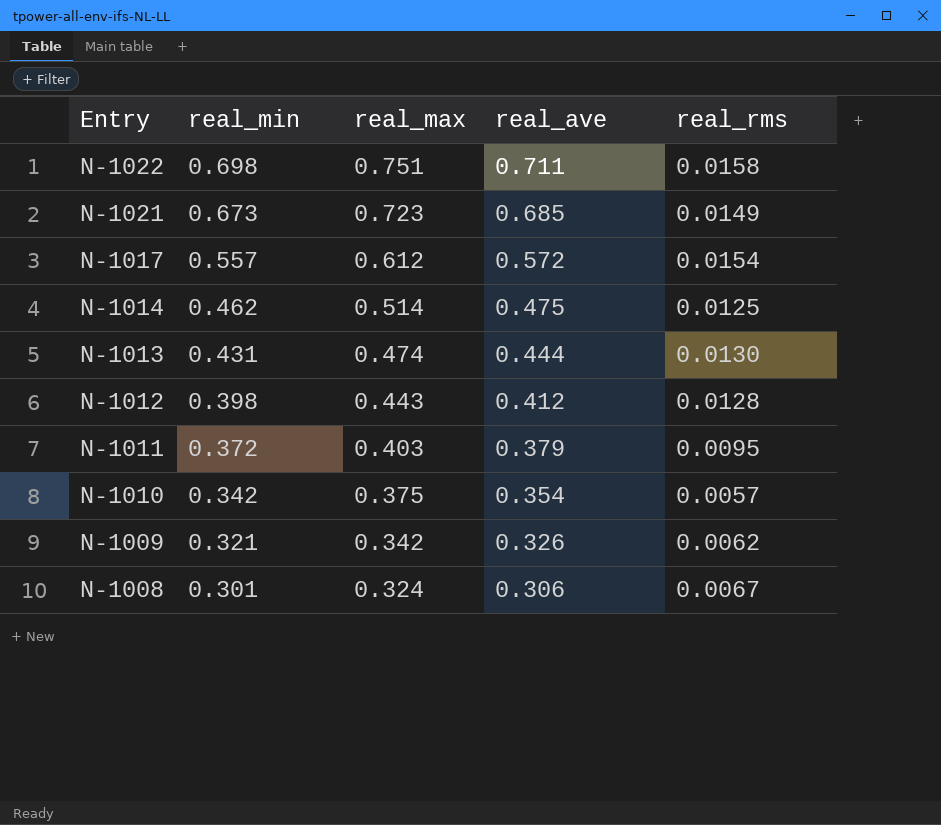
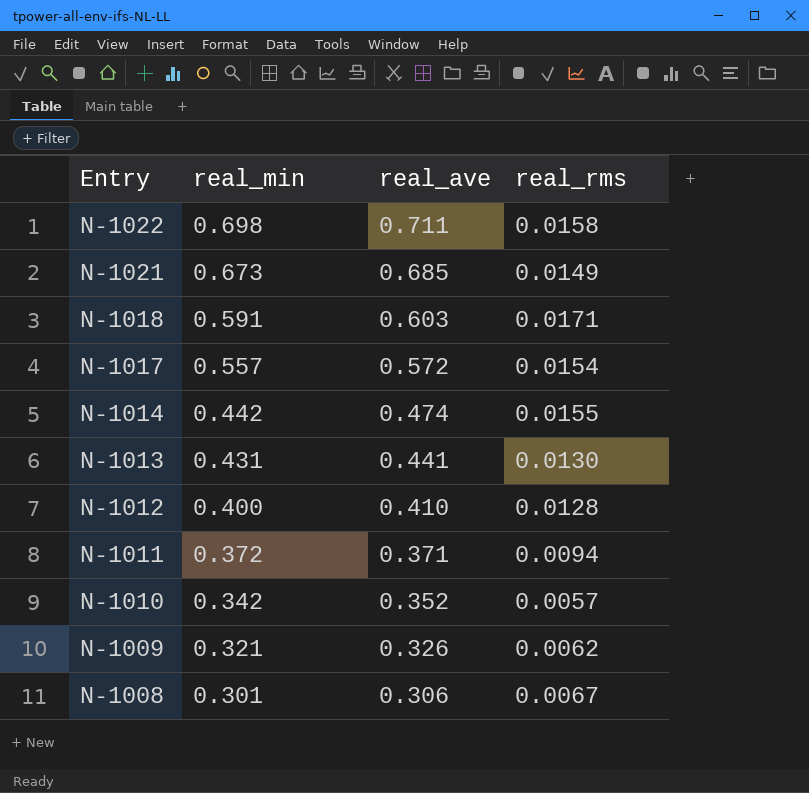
column real_max | position: 3 -> none
row N-1018: none -> 0.591 | 0.603 | 0.0171
N-1014 | real_min: 0.462 -> 0.442
N-1014 | real_ave: 0.475 -> 0.474
N-1014 | real_rms: 0.0125 -> 0.0155
N-1013 | real_ave: 0.444 -> 0.441
N-1012 | real_min: 0.398 -> 0.400
N-1012 | real_ave: 0.412 -> 0.410
N-1011 | real_ave: 0.379 -> 0.371
N-1011 | real_rms: 0.0095 -> 0.0094
N-1010 | real_ave: 0.354 -> 0.352

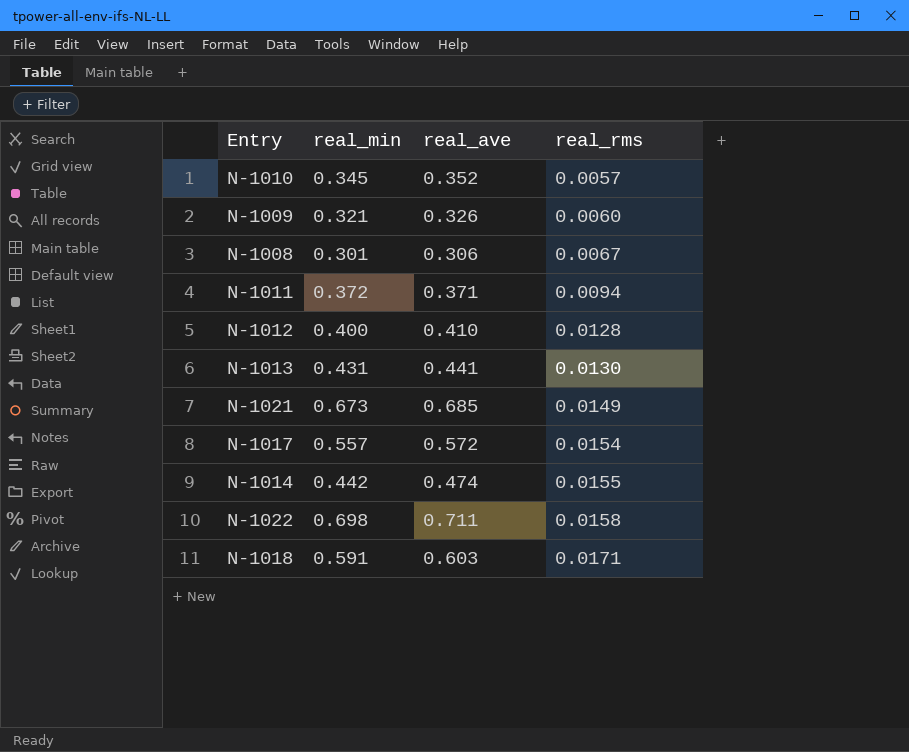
row order: Entry descending -> real_rms ascending
N-1010 | real_min: 0.342 -> 0.345
N-1009 | real_rms: 0.0062 -> 0.0060

